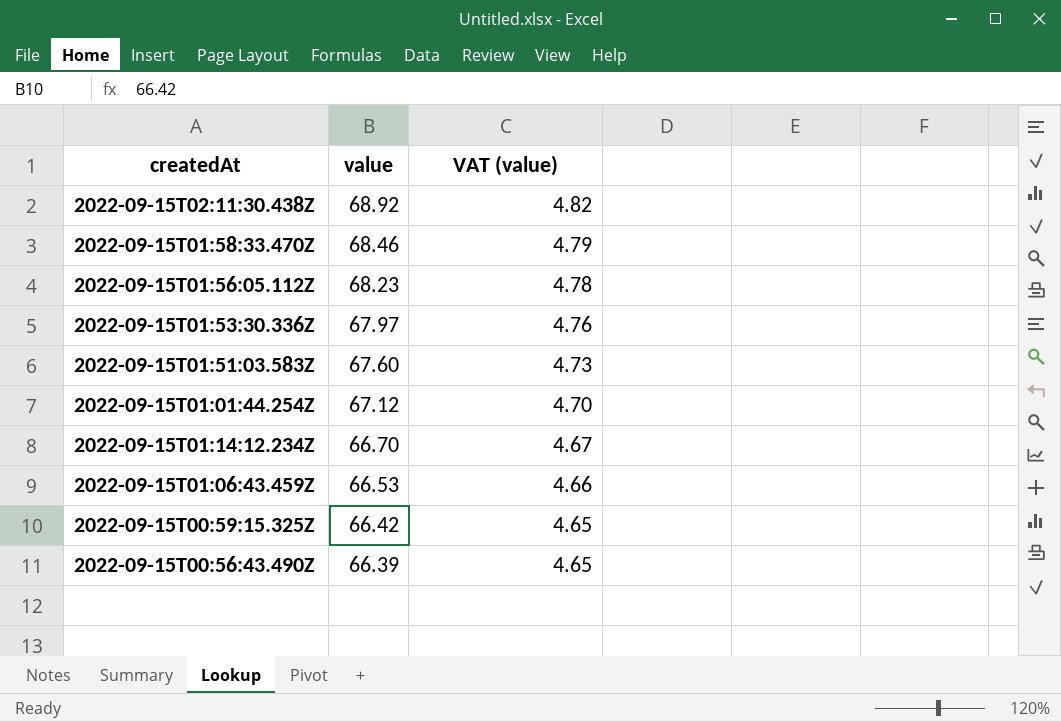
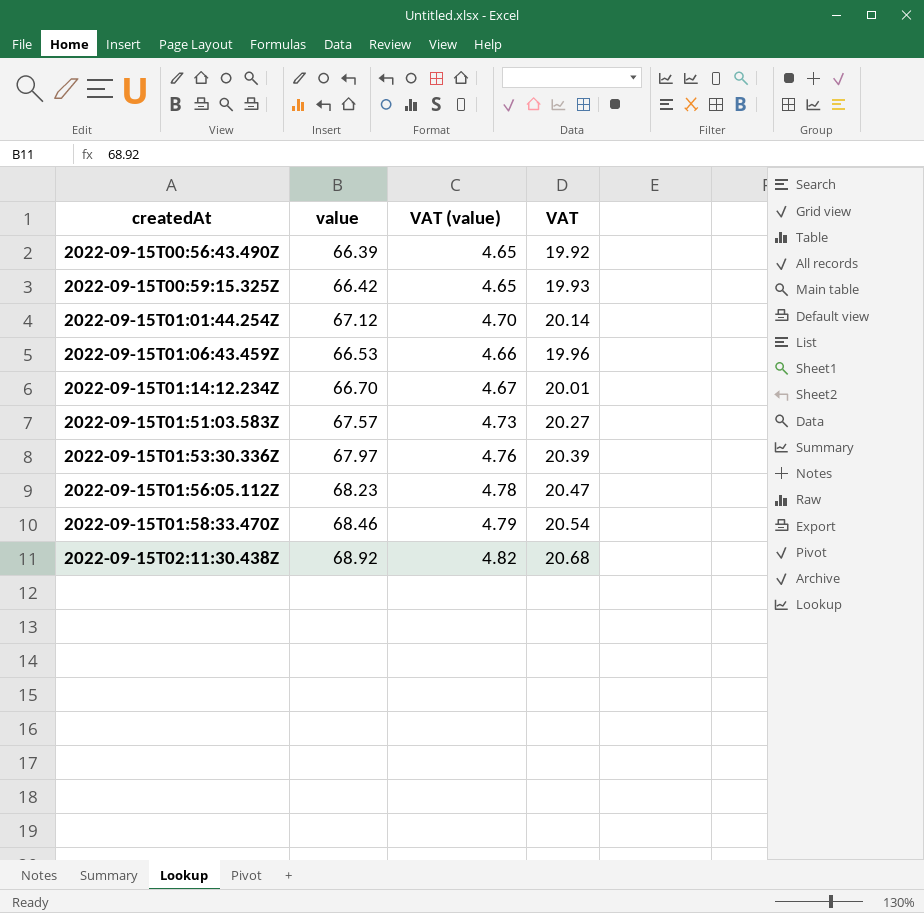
row order: value descending -> createdAt ascending
column VAT | formula: none -> [value] * 0.3
2022-09-15T01:51:03.583Z | value: 67.60 -> 67.57

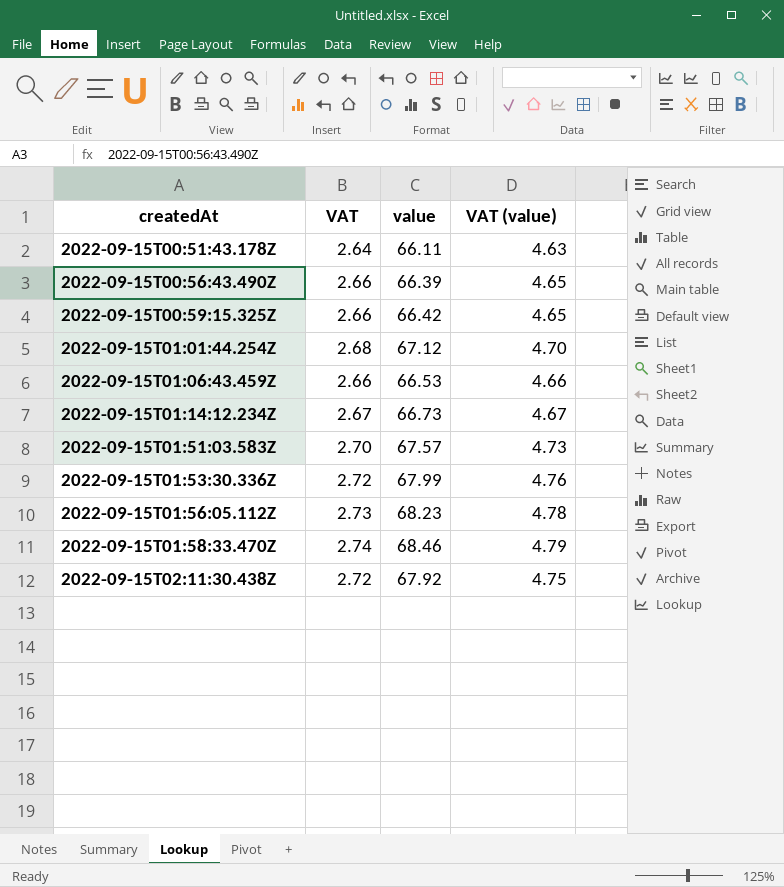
column VAT | formula: [value] * 0.3 -> [value] * 0.04
column VAT | position: 4 -> 2
row 2022-09-15T00:51:43.178Z: none -> 2.64 | 66.11 | 4.63
2022-09-15T01:14:12.234Z | value: 66.70 -> 66.73
2022-09-15T01:53:30.336Z | value: 67.97 -> 67.99
2022-09-15T02:11:30.438Z | value: 68.92 -> 67.92
2022-09-15T02:11:30.438Z | VAT (value): 4.82 -> 4.75

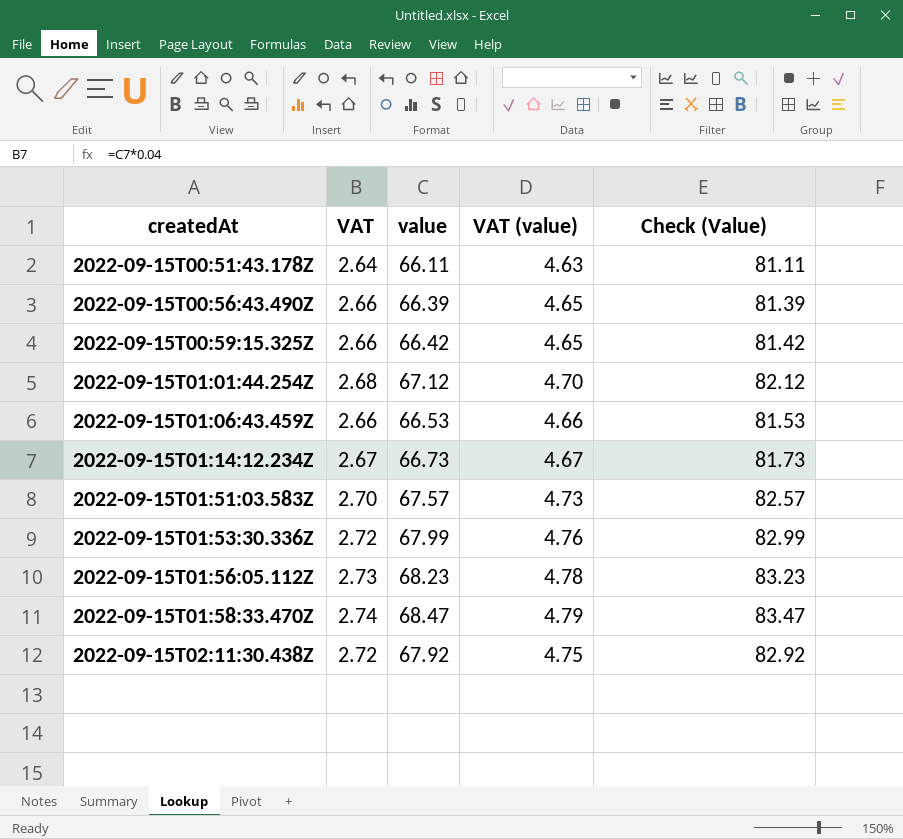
column Check (Value) | formula: none -> [value] + 15
2022-09-15T01:58:33.470Z | value: 68.46 -> 68.47

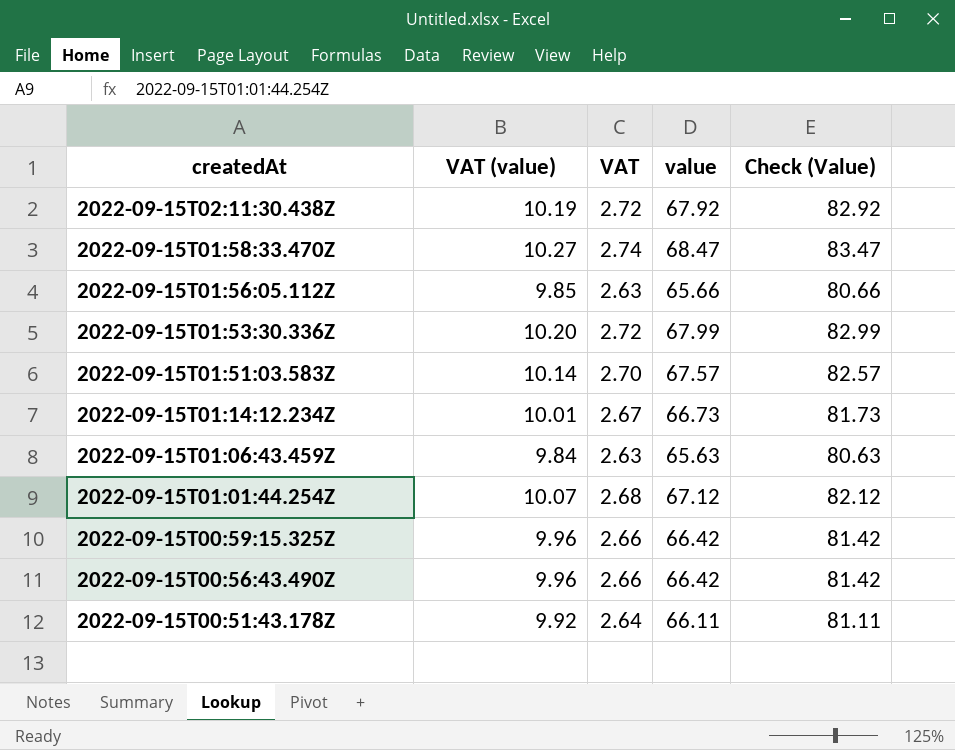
row order: createdAt ascending -> createdAt descending
column VAT (value) | formula: [value] * 0.07 -> [value] * 0.15
column VAT (value) | position: 4 -> 2
2022-09-15T01:56:05.112Z | VAT: 2.73 -> 2.63
2022-09-15T01:56:05.112Z | value: 68.23 -> 65.66
2022-09-15T01:56:05.112Z | Check (Value): 83.23 -> 80.66
2022-09-15T01:06:43.459Z | VAT: 2.66 -> 2.63
2022-09-15T01:06:43.459Z | value: 66.53 -> 65.63
2022-09-15T01:06:43.459Z | Check (Value): 81.53 -> 80.63
2022-09-15T00:56:43.490Z | value: 66.39 -> 66.42
2022-09-15T00:56:43.490Z | Check (Value): 81.39 -> 81.42

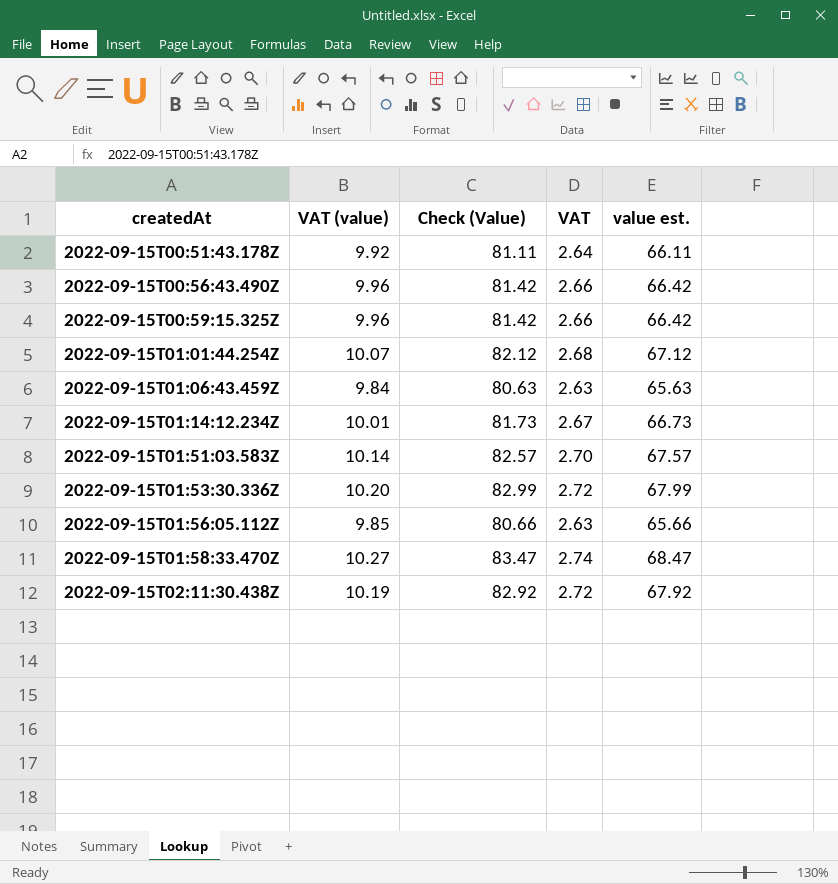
row order: createdAt descending -> createdAt ascending
column Check (Value) | position: 5 -> 3
column name: value -> value est.

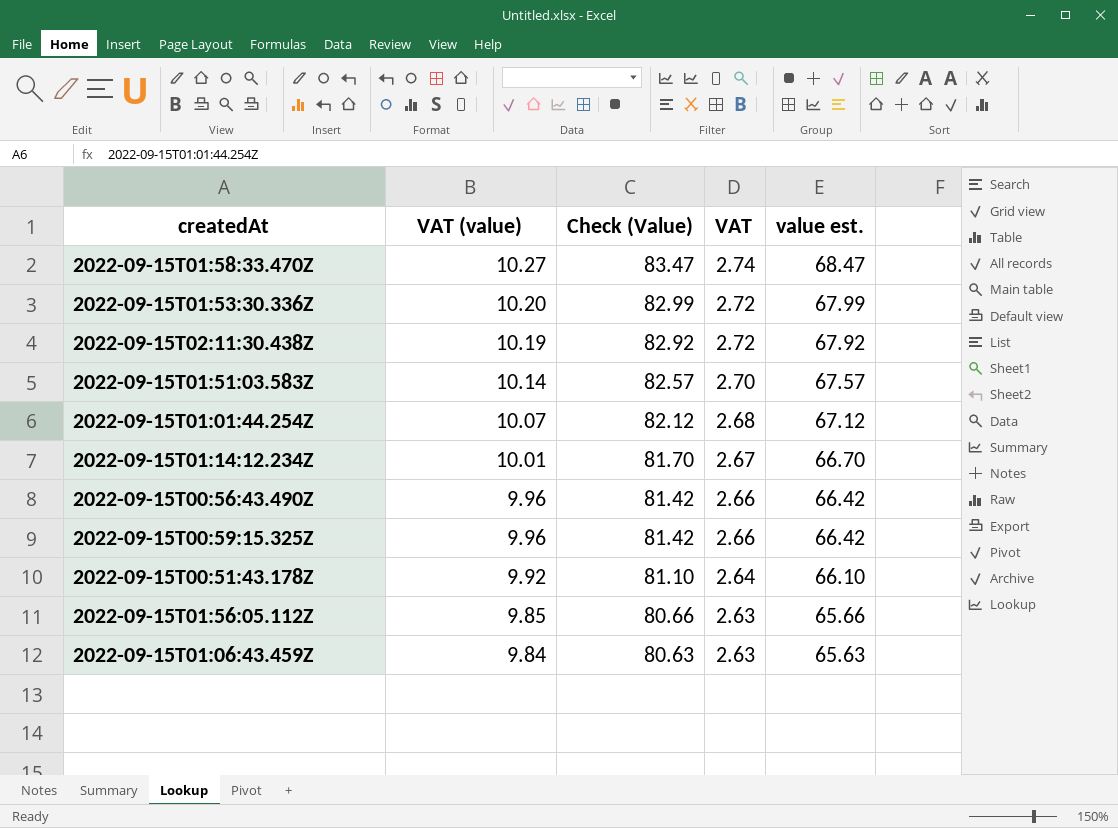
row order: createdAt ascending -> VAT (value) descending
2022-09-15T01:14:12.234Z | Check (Value): 81.73 -> 81.70
2022-09-15T01:14:12.234Z | value est.: 66.73 -> 66.70
2022-09-15T00:51:43.178Z | Check (Value): 81.11 -> 81.10
2022-09-15T00:51:43.178Z | value est.: 66.11 -> 66.10

